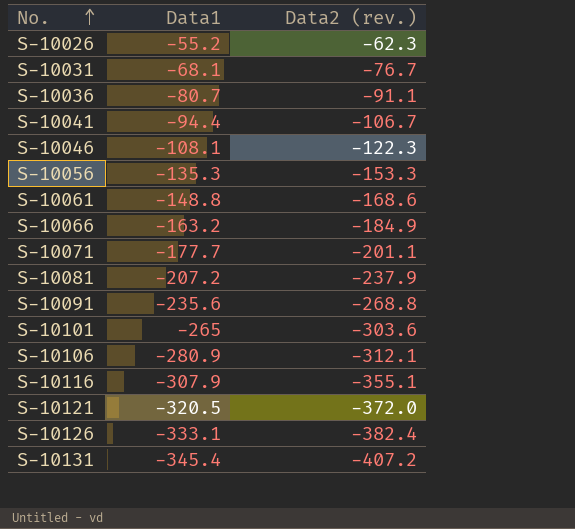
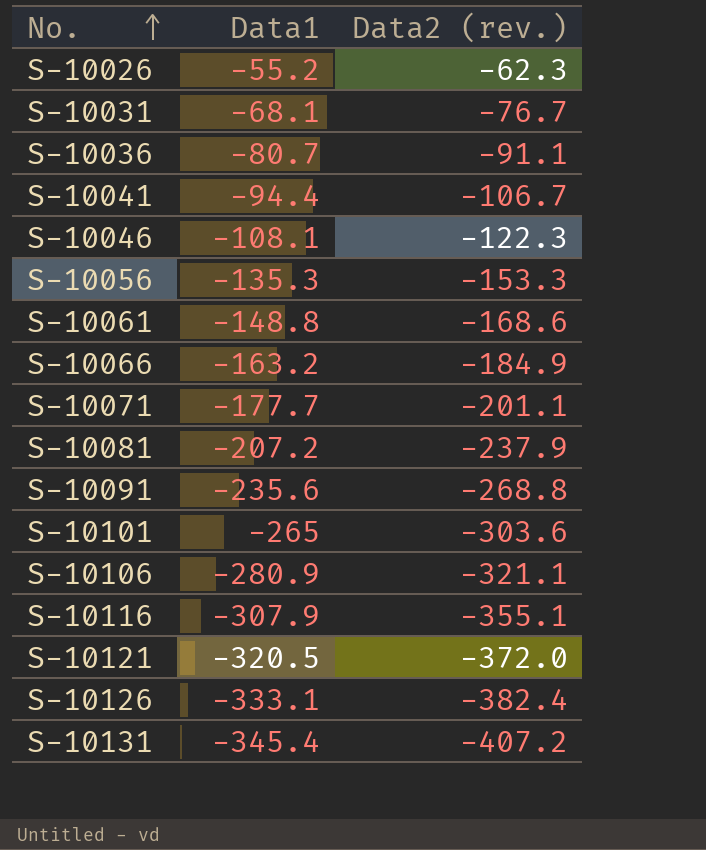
S-10106 | Data2 (rev.): -312.1 -> -321.1

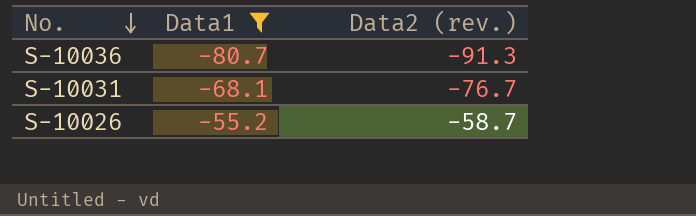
filter: none -> Data1 >= -80.7
row order: No. ascending -> No. descending
S-10036 | Data2 (rev.): -91.1 -> -91.3
S-10026 | Data2 (rev.): -62.3 -> -58.7

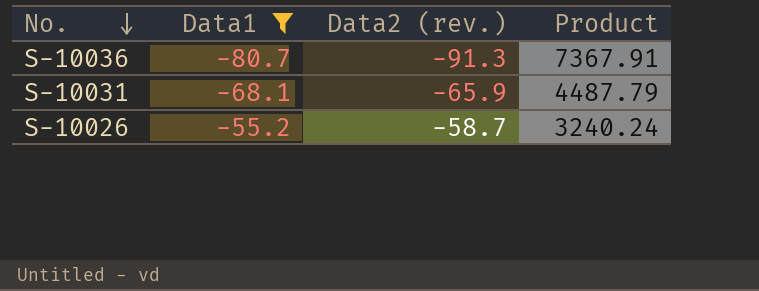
column Product | formula: none -> [Data1] * [Data2 (rev.)]
S-10031 | Data2 (rev.): -76.7 -> -65.9

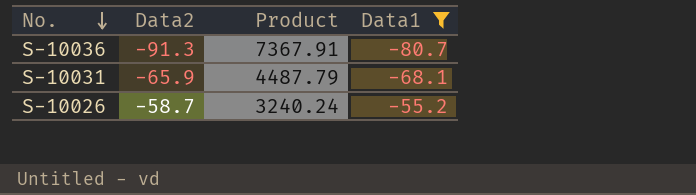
column name: Data2 (rev.) -> Data2
column Data1 | position: 2 -> 4

